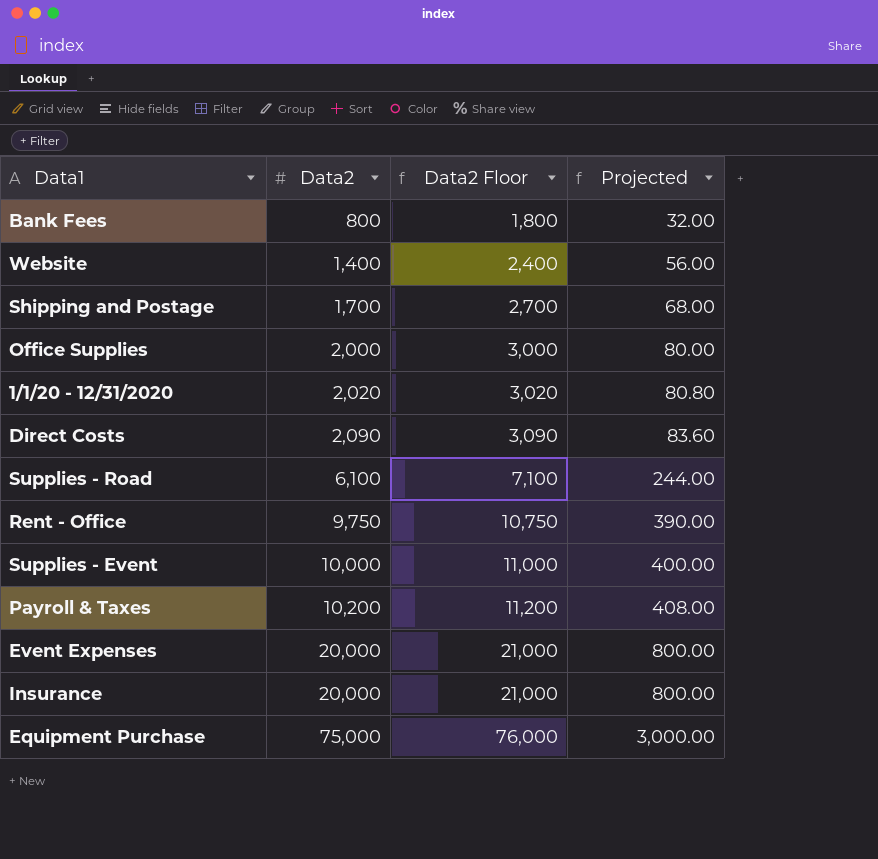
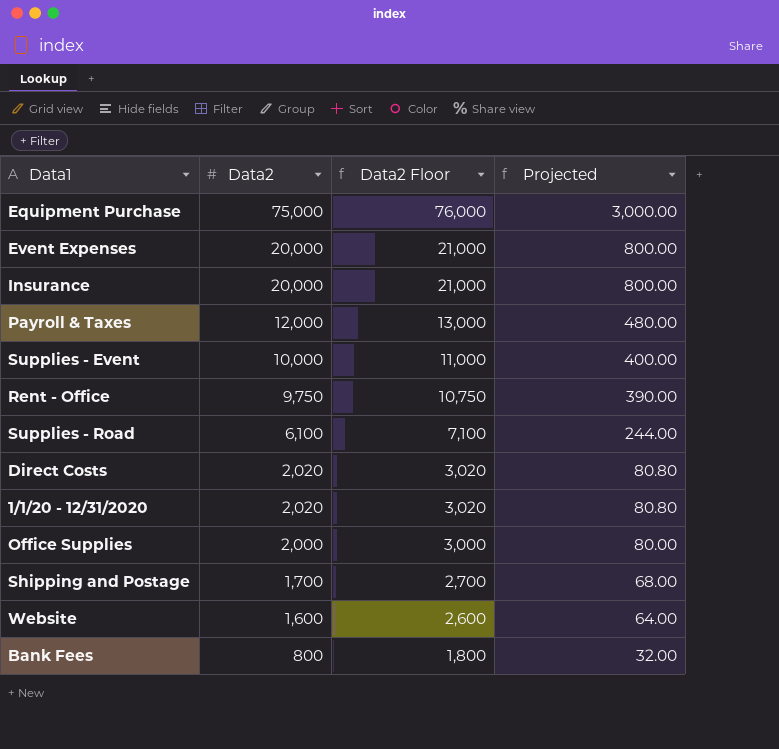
row order: Data2 ascending -> Data2 descending
Payroll & Taxes | Data2: 10,200 -> 12,000
Payroll & Taxes | Data2 Floor: 11,200 -> 13,000
Payroll & Taxes | Projected: 408.00 -> 480.00
Direct Costs | Data2: 2,090 -> 2,020
Direct Costs | Data2 Floor: 3,090 -> 3,020
Direct Costs | Projected: 83.60 -> 80.80
Website | Data2: 1,400 -> 1,600
Website | Data2 Floor: 2,400 -> 2,600
Website | Projected: 56.00 -> 64.00

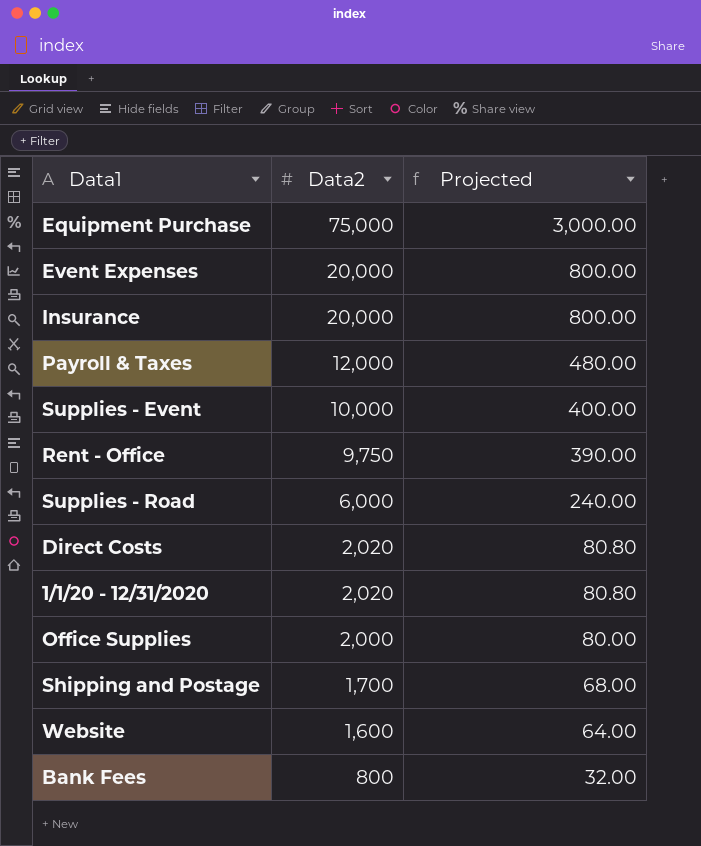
column Data2 Floor | formula: [Data2] + 1000 -> none
Supplies - Road | Data2: 6,100 -> 6,000
Supplies - Road | Projected: 244.00 -> 240.00

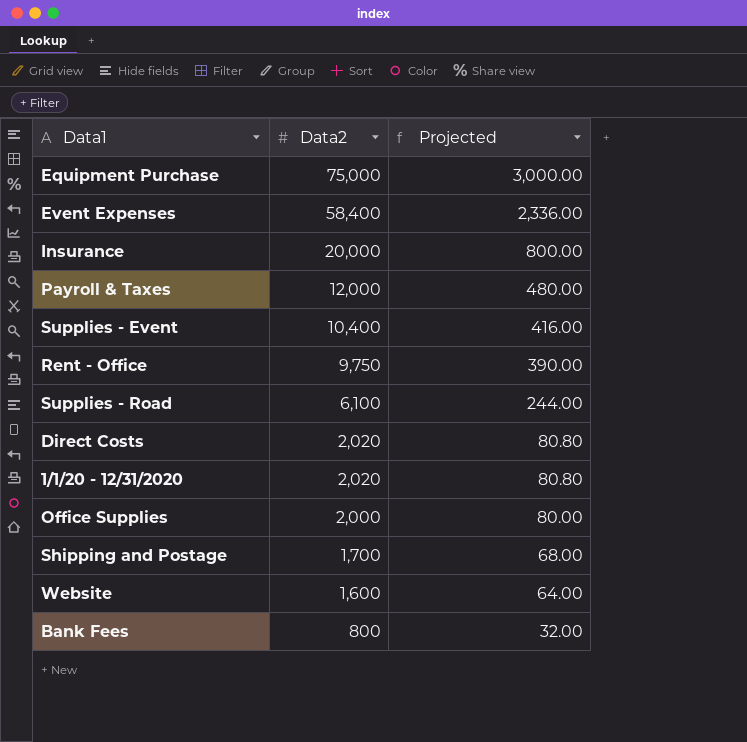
Event Expenses | Data2: 20,000 -> 58,400
Event Expenses | Projected: 800.00 -> 2,336.00
Supplies - Event | Data2: 10,000 -> 10,400
Supplies - Event | Projected: 400.00 -> 416.00
Supplies - Road | Data2: 6,000 -> 6,100
Supplies - Road | Projected: 240.00 -> 244.00

